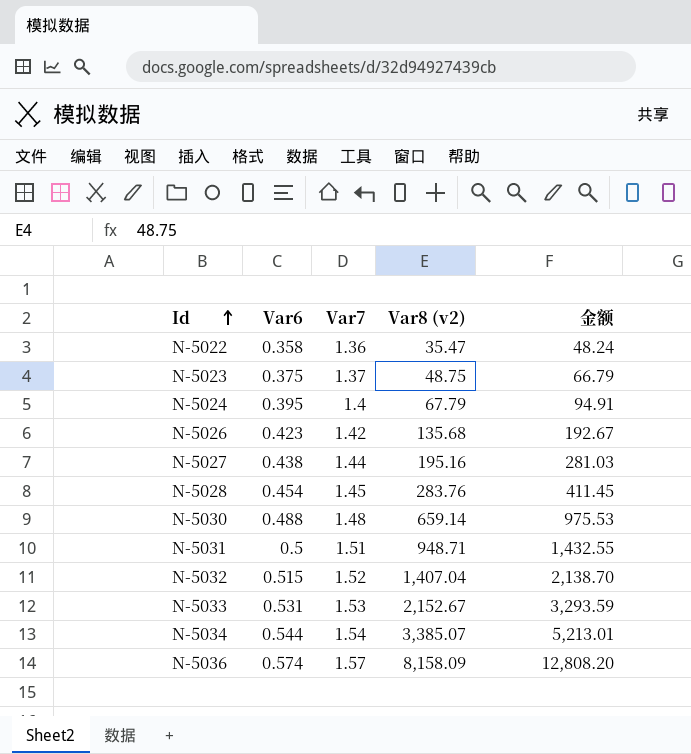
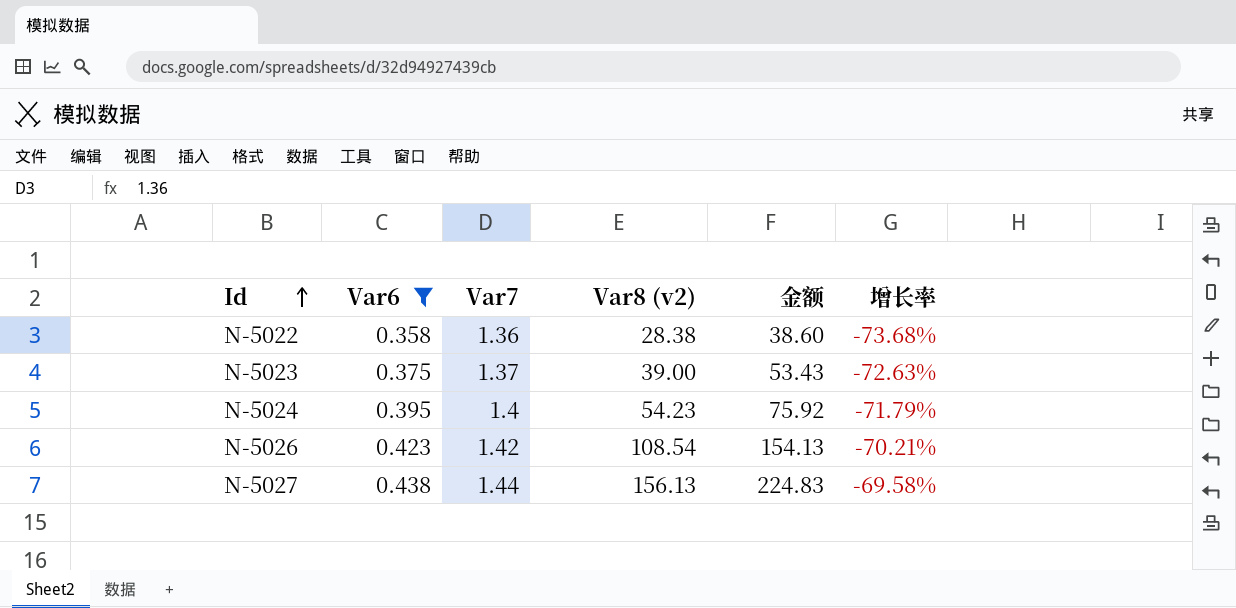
filter: none -> Var6 <= 0.438
column 增长率 | formula: none -> ([Var6] - [Var7]) / [Var7]
N-5022 | Var8 (v2): 35.47 -> 28.38
N-5022 | 金额: 48.24 -> 38.60
N-5023 | Var8 (v2): 48.75 -> 39.00
N-5023 | 金额: 66.79 -> 53.43
N-5024 | Var8 (v2): 67.79 -> 54.23
N-5024 | 金额: 94.91 -> 75.92
N-5026 | Var8 (v2): 135.68 -> 108.54
N-5026 | 金额: 192.67 -> 154.13
N-5027 | Var8 (v2): 195.16 -> 156.13
N-5027 | 金额: 281.03 -> 224.83

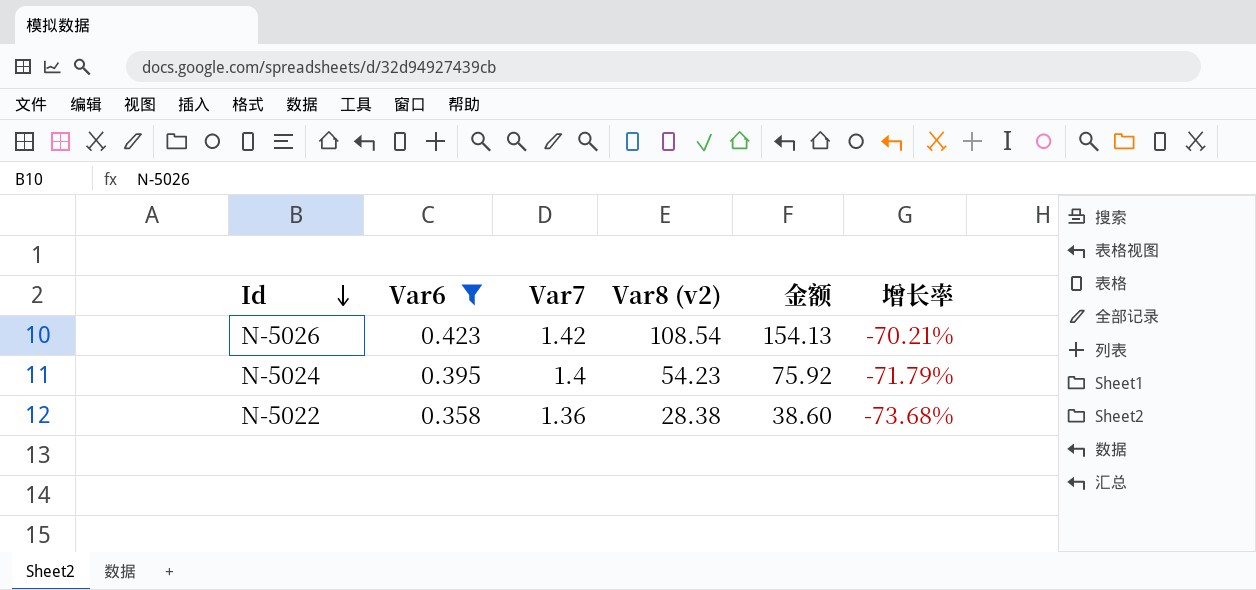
row order: Id ascending -> Id descending
row N-5023: 0.375 | 1.37 | 39.00 | 53.43 | -72.63% -> none
row N-5027: 0.438 | 1.44 | 156.13 | 224.83 | -69.58% -> none

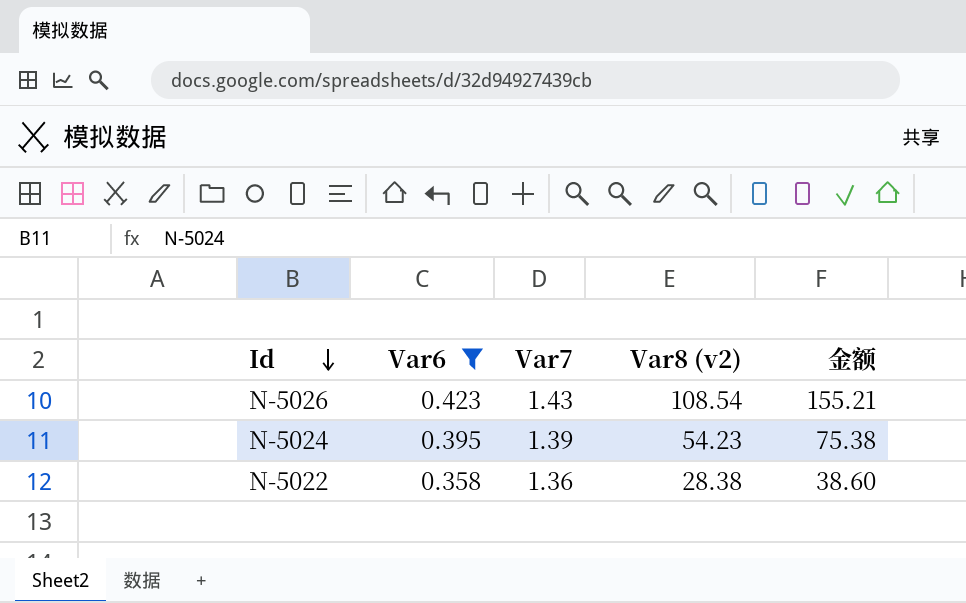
column 增长率 | formula: ([Var6] - [Var7]) / [Var7] -> none
N-5026 | Var7: 1.42 -> 1.43
N-5026 | 金额: 154.13 -> 155.21
N-5024 | Var7: 1.4 -> 1.39
N-5024 | 金额: 75.92 -> 75.38

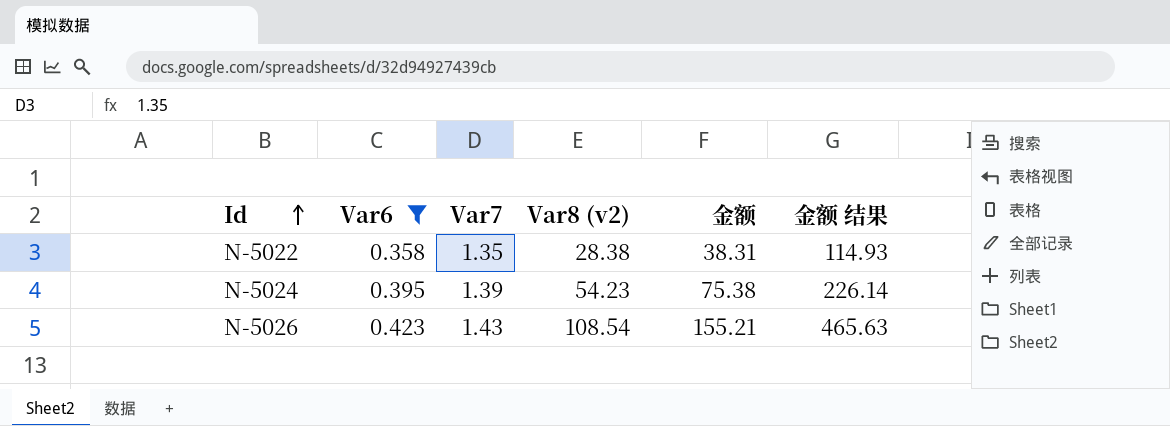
row order: Id descending -> Id ascending
column 金额 结果 | formula: none -> [金额] * 3
N-5022 | Var7: 1.36 -> 1.35
N-5022 | 金额: 38.60 -> 38.31

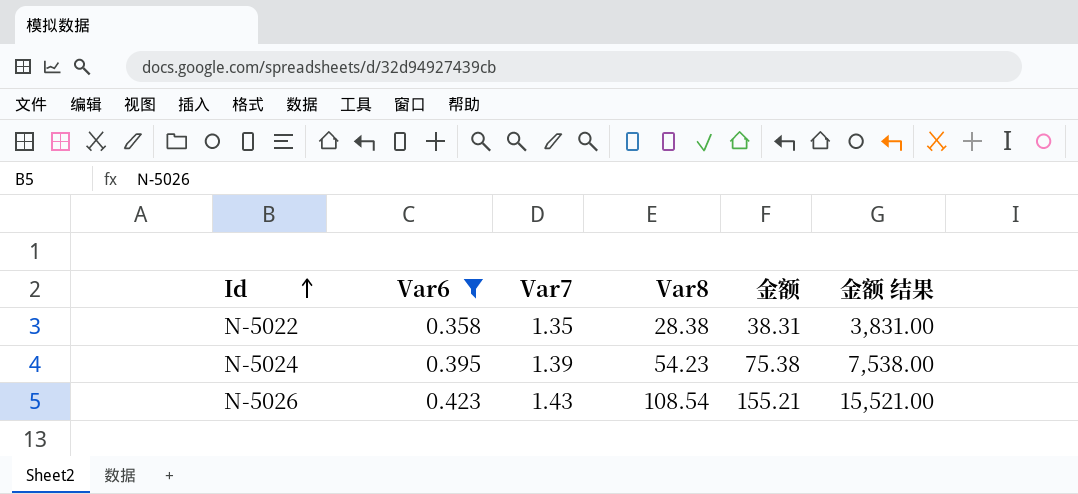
column name: Var8 (v2) -> Var8
column 金额 结果 | formula: [金额] * 3 -> [金额] * 100

